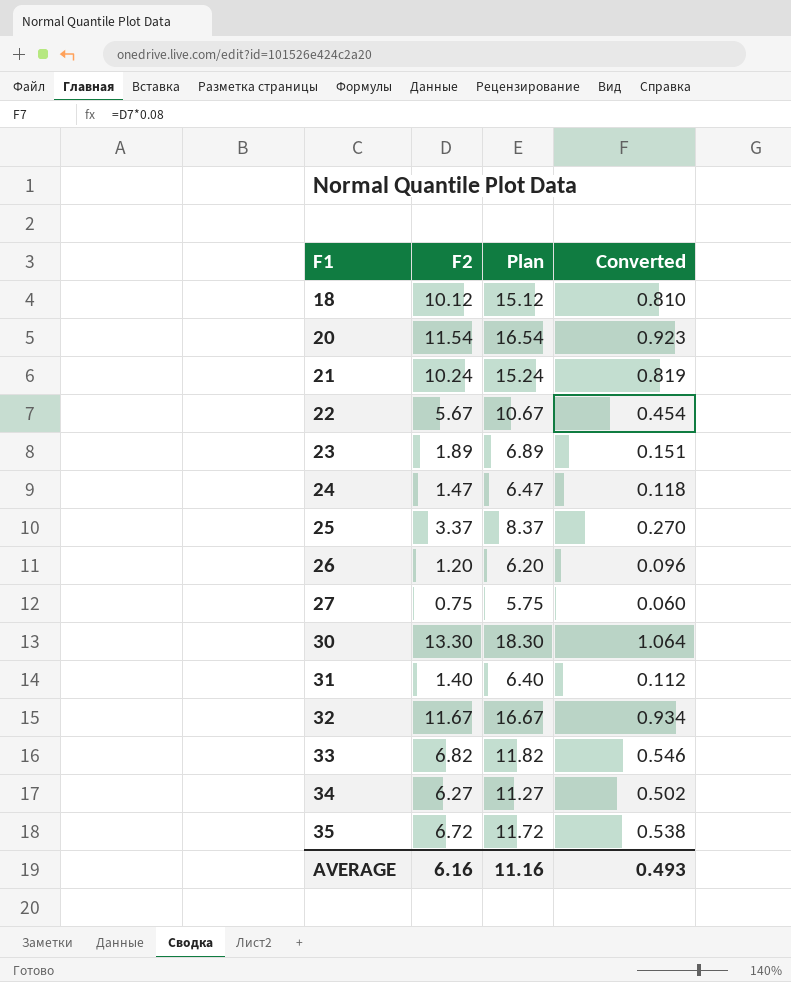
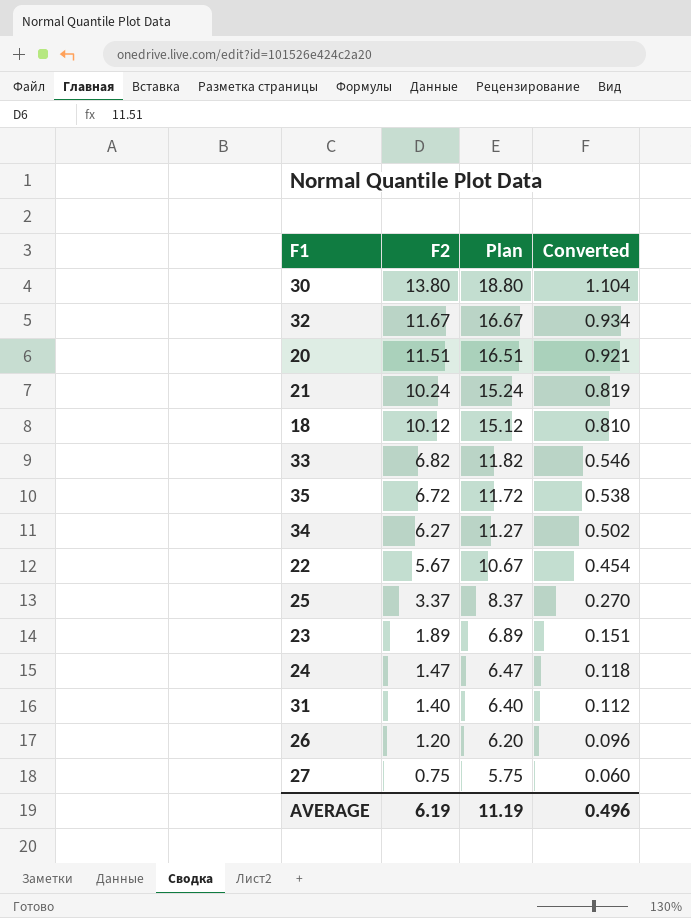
row order: F1 ascending -> F2 descending
30 | F2: 13.30 -> 13.80
30 | Plan: 18.30 -> 18.80
30 | Converted: 1.064 -> 1.104
20 | F2: 11.54 -> 11.51
20 | Plan: 16.54 -> 16.51
20 | Converted: 0.923 -> 0.921
AVERAGE | F2: 6.16 -> 6.19
AVERAGE | Plan: 11.16 -> 11.19
AVERAGE | Converted: 0.493 -> 0.496

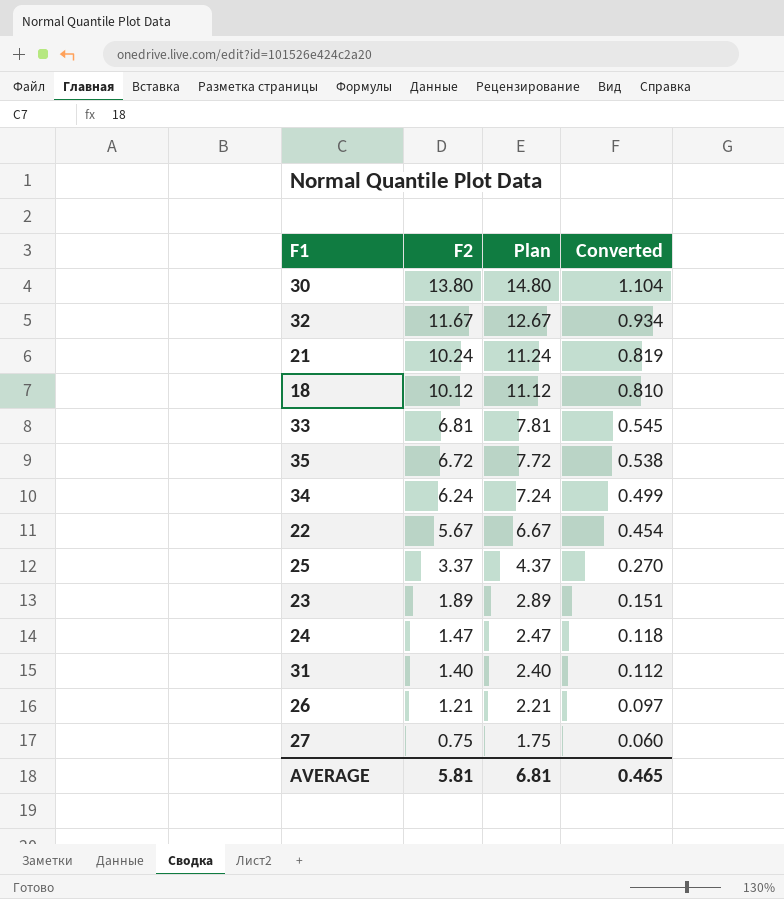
column Plan | formula: [F2] + 5 -> [F2] + 1
row 20: 11.51 | 16.51 | 0.921 -> none
33 | F2: 6.82 -> 6.81
33 | Converted: 0.546 -> 0.545
34 | F2: 6.27 -> 6.24
34 | Converted: 0.502 -> 0.499
26 | F2: 1.20 -> 1.21
26 | Converted: 0.096 -> 0.097
AVERAGE | F2: 6.19 -> 5.81
AVERAGE | Plan: 11.19 -> 6.81
AVERAGE | Converted: 0.496 -> 0.465

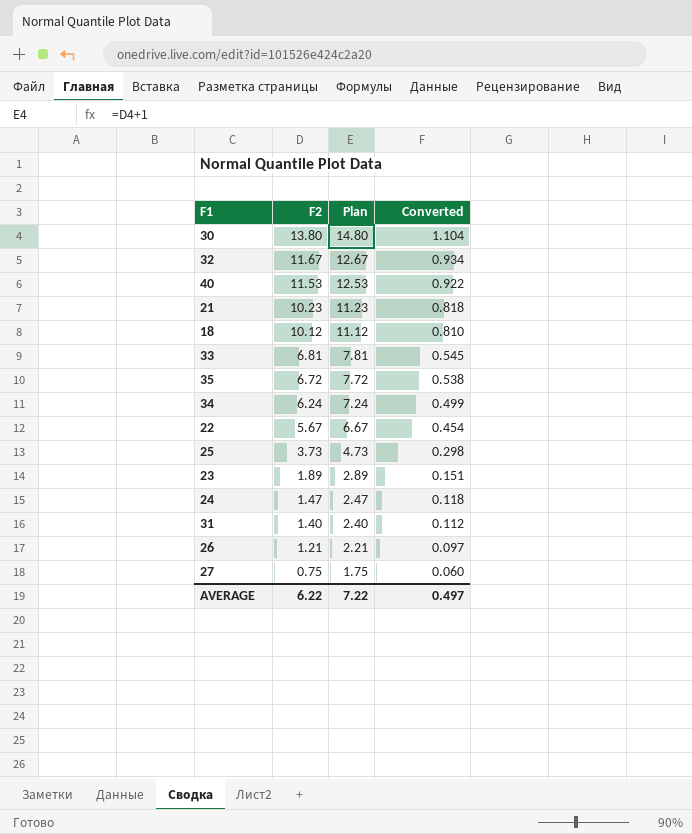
row 40: none -> 11.53 | 12.53 | 0.922
21 | F2: 10.24 -> 10.23
21 | Plan: 11.24 -> 11.23
21 | Converted: 0.819 -> 0.818
25 | F2: 3.37 -> 3.73
25 | Plan: 4.37 -> 4.73
25 | Converted: 0.270 -> 0.298
AVERAGE | F2: 5.81 -> 6.22
AVERAGE | Plan: 6.81 -> 7.22
AVERAGE | Converted: 0.465 -> 0.497

